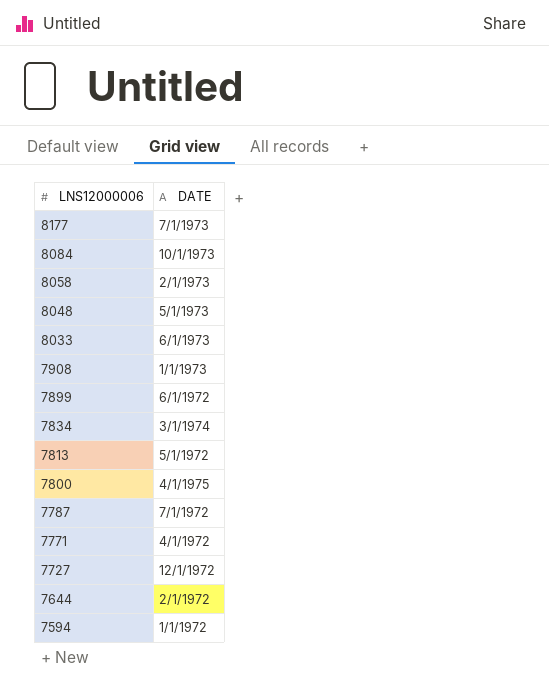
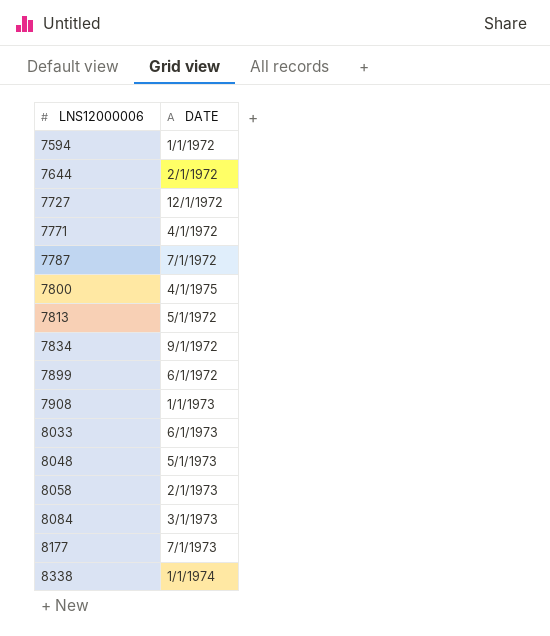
row order: LNS12000006 descending -> LNS12000006 ascending
7834 | DATE: 3/1/1974 -> 9/1/1972
8084 | DATE: 10/1/1973 -> 3/1/1973
row 8338: none -> 1/1/1974

